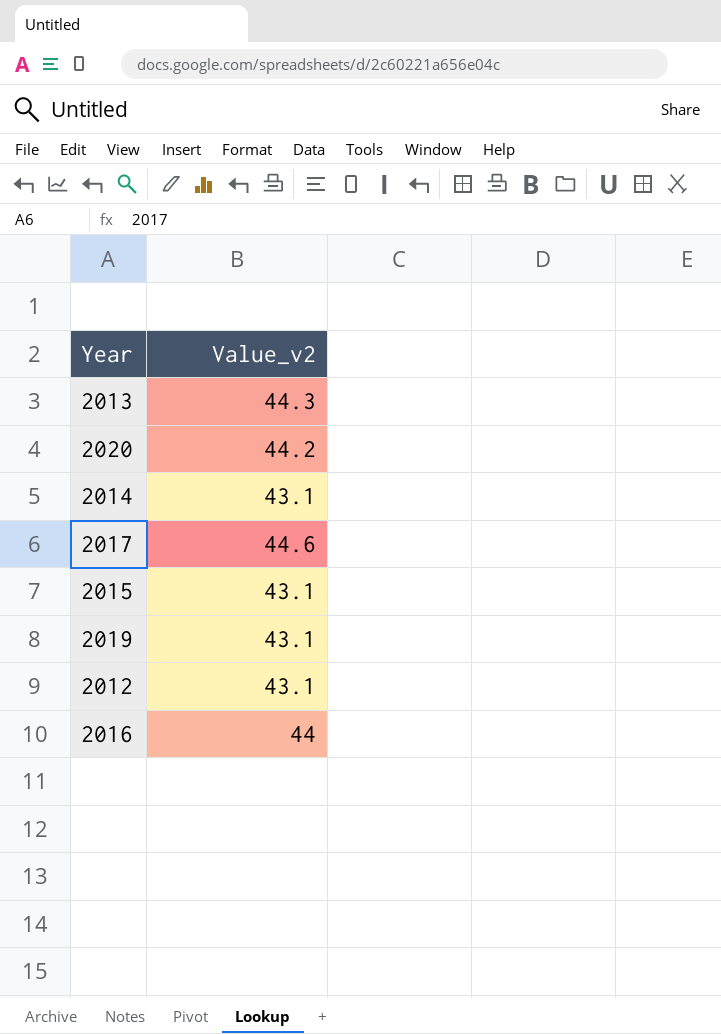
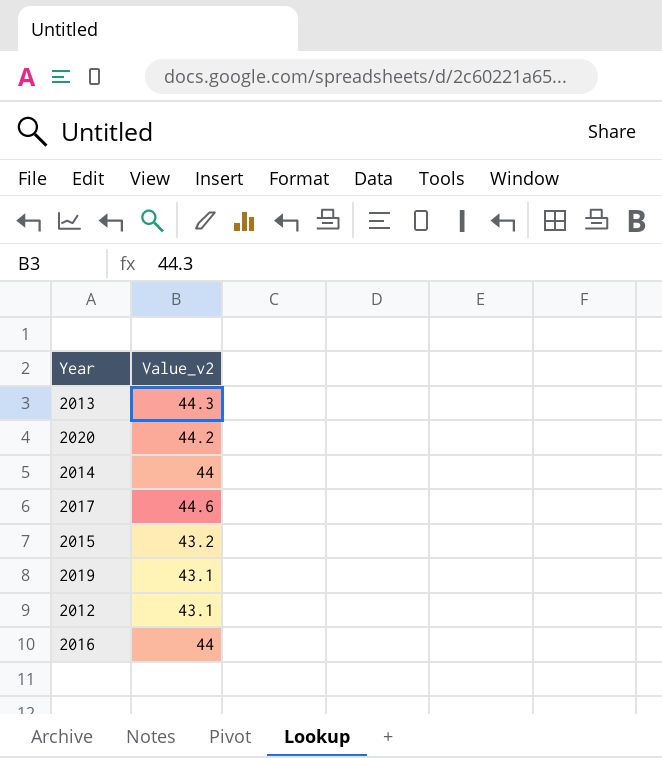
2014 | Value_v2: 43.1 -> 44
2015 | Value_v2: 43.1 -> 43.2

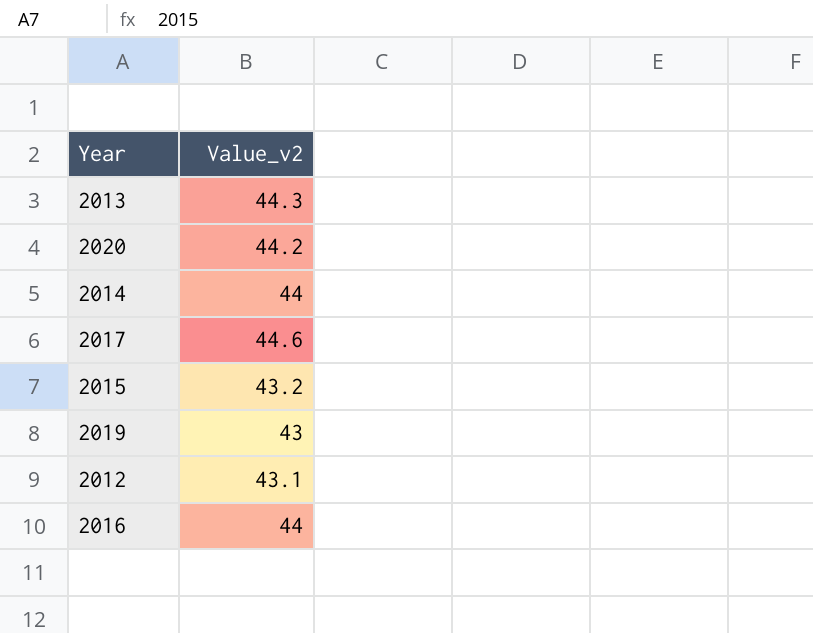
2019 | Value_v2: 43.1 -> 43

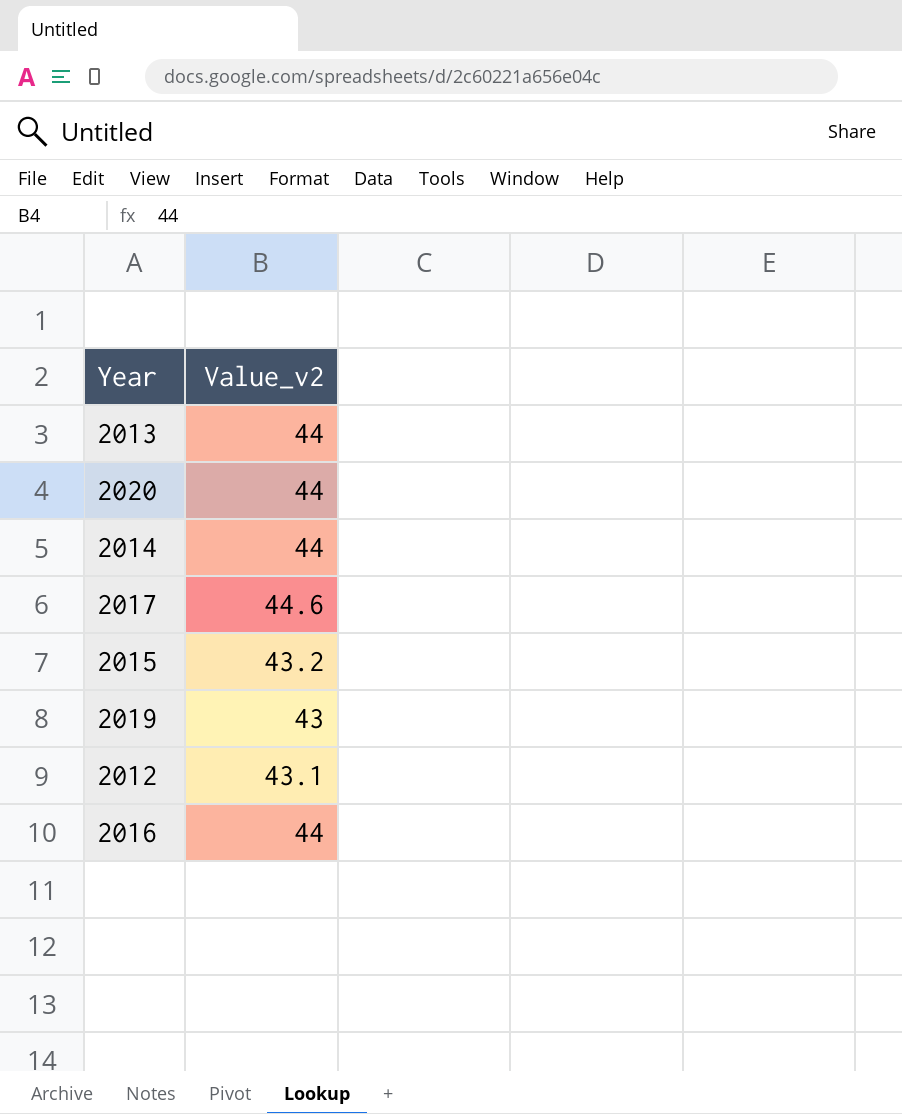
2013 | Value_v2: 44.3 -> 44
2020 | Value_v2: 44.2 -> 44

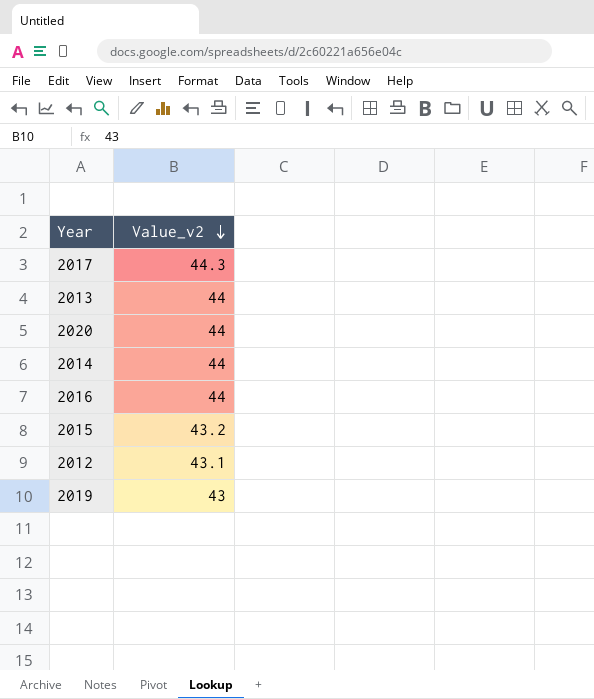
row order: none -> Value_v2 descending
2017 | Value_v2: 44.6 -> 44.3

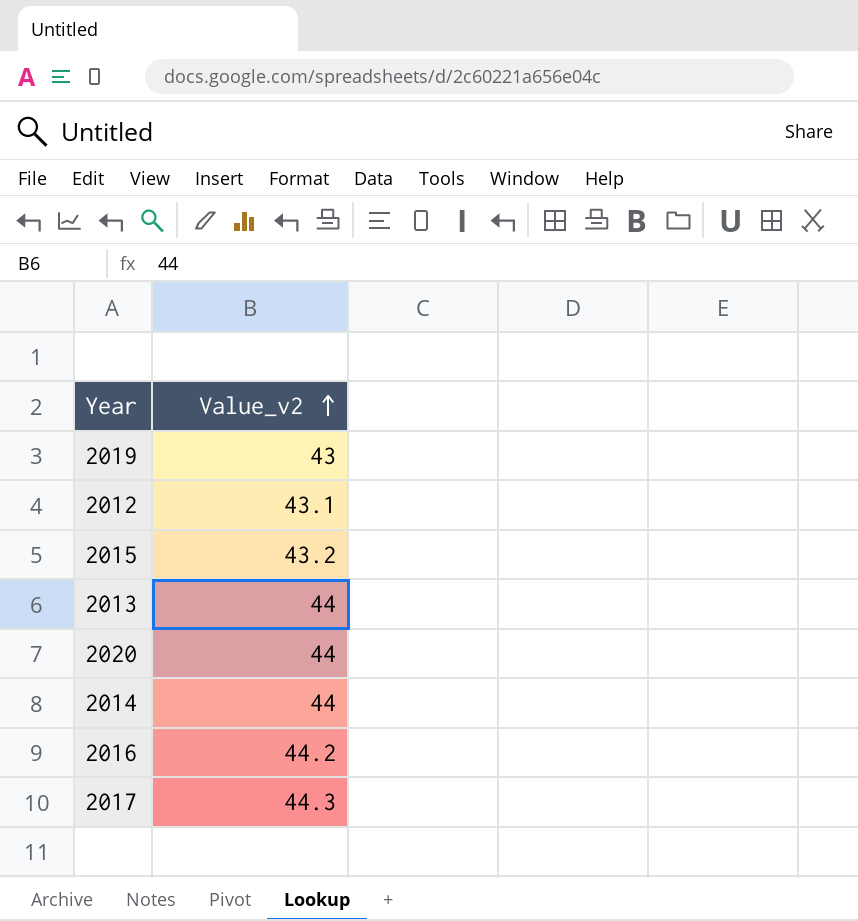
row order: Value_v2 descending -> Value_v2 ascending
2016 | Value_v2: 44 -> 44.2

